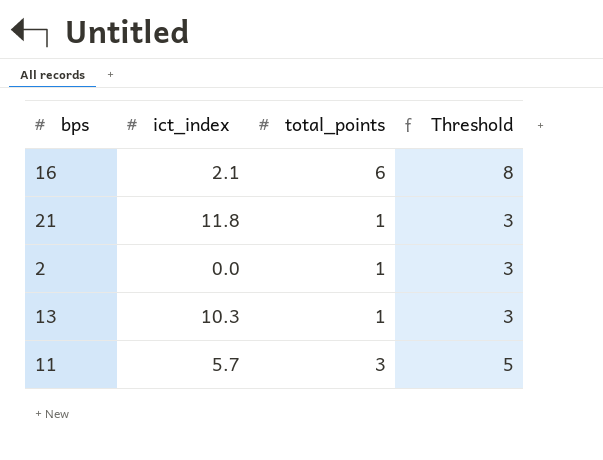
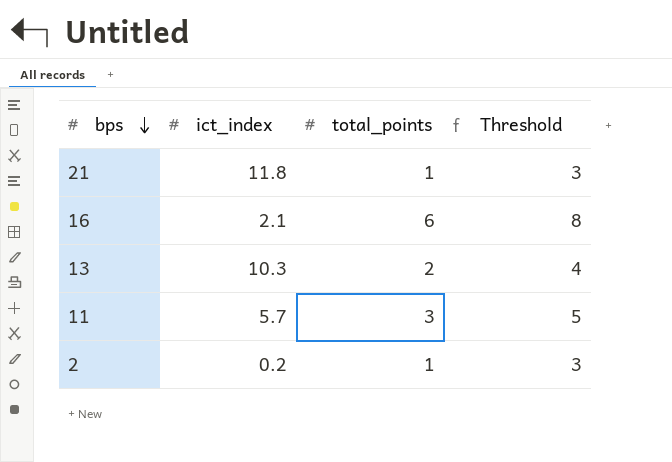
row order: none -> bps descending
13 | total_points: 1 -> 2
13 | Threshold: 3 -> 4
2 | ict_index: 0.0 -> 0.2

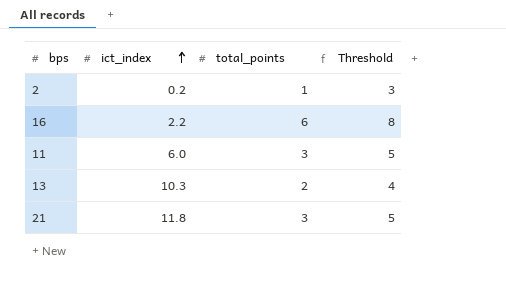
row order: bps descending -> ict_index ascending
16 | ict_index: 2.1 -> 2.2
11 | ict_index: 5.7 -> 6.0
21 | total_points: 1 -> 3
21 | Threshold: 3 -> 5

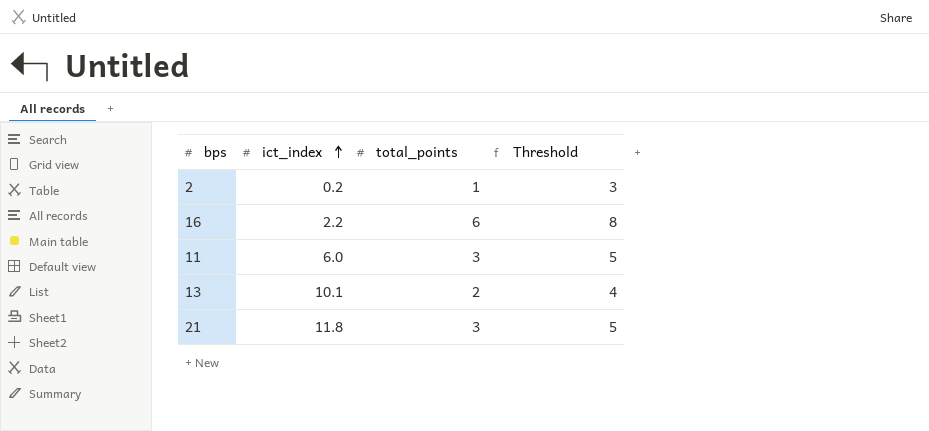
13 | ict_index: 10.3 -> 10.1

